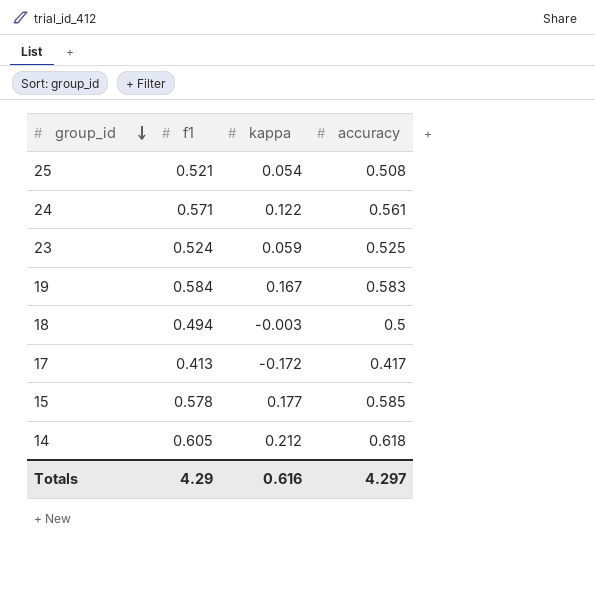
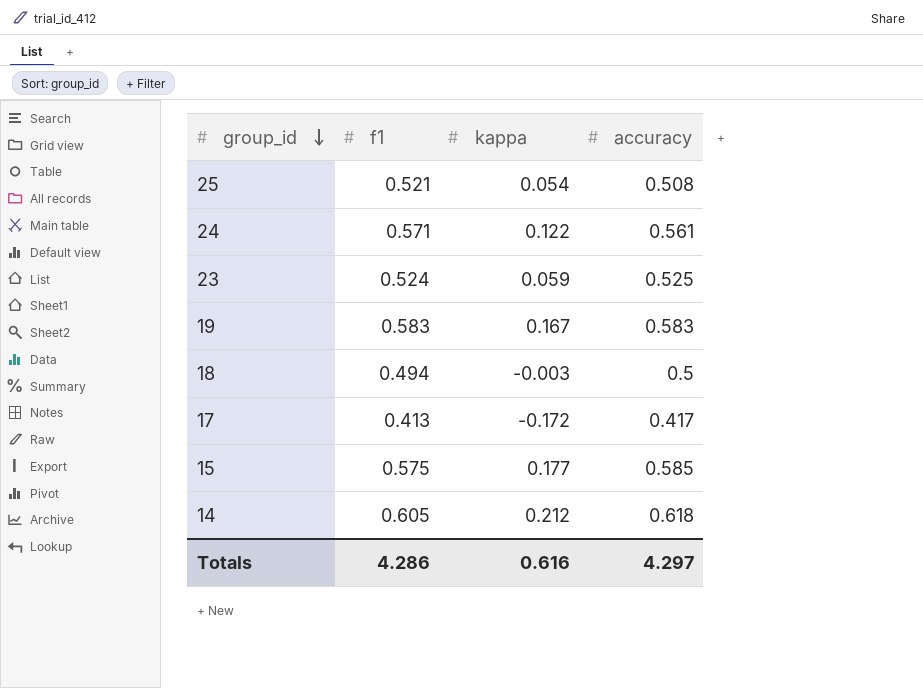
19 | f1: 0.584 -> 0.583
15 | f1: 0.578 -> 0.575
Totals | f1: 4.29 -> 4.286

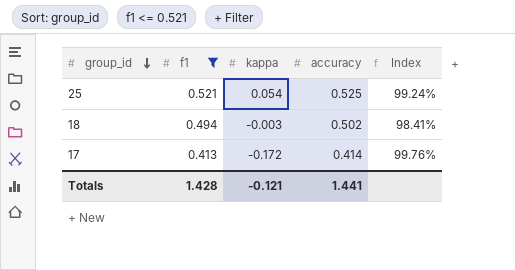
filter: none -> f1 <= 0.521
column Index | formula: none -> [f1] / [accuracy]
25 | accuracy: 0.508 -> 0.525
18 | accuracy: 0.5 -> 0.502
17 | accuracy: 0.417 -> 0.414
Totals | f1: 4.286 -> 1.428
Totals | kappa: 0.616 -> -0.121
Totals | accuracy: 4.297 -> 1.441

